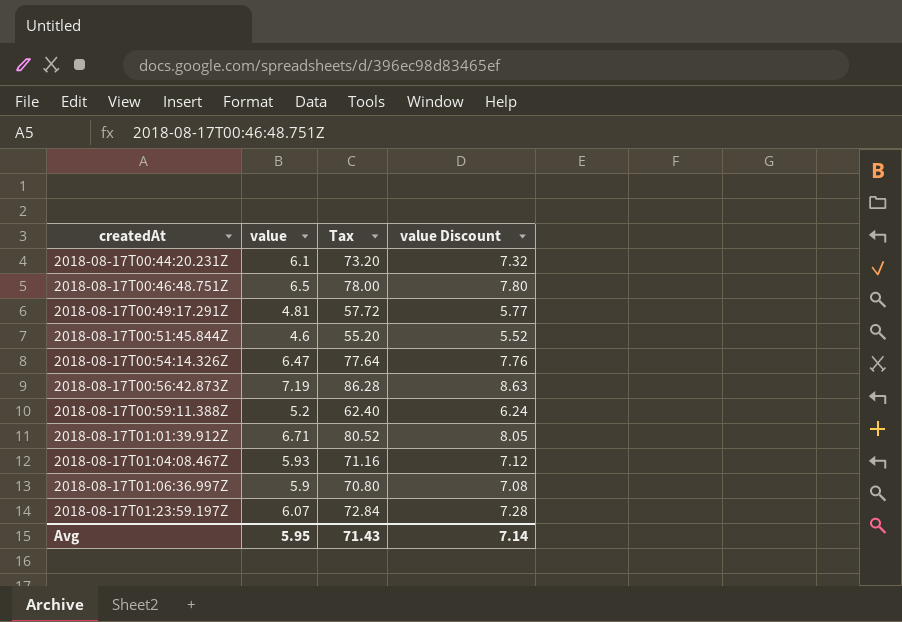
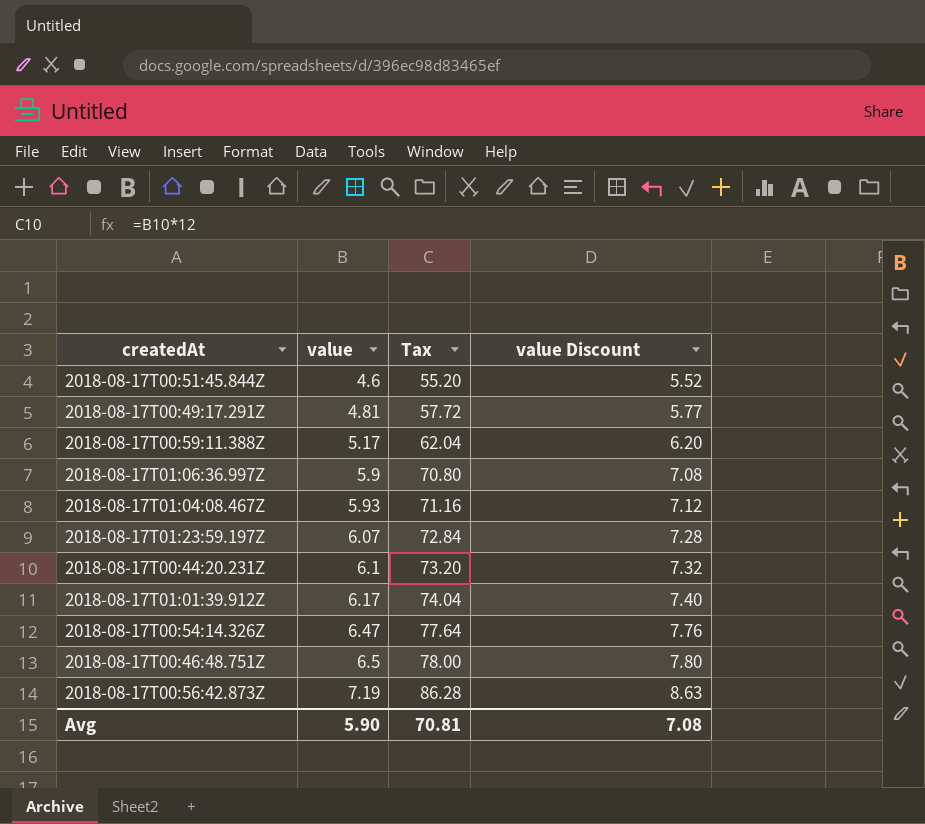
row order: createdAt ascending -> value ascending
2018-08-17T00:59:11.388Z | value: 5.2 -> 5.17
2018-08-17T00:59:11.388Z | Tax: 62.40 -> 62.04
2018-08-17T00:59:11.388Z | value Discount: 6.24 -> 6.20
2018-08-17T01:01:39.912Z | value: 6.71 -> 6.17
2018-08-17T01:01:39.912Z | Tax: 80.52 -> 74.04
2018-08-17T01:01:39.912Z | value Discount: 8.05 -> 7.40
Avg | value: 5.95 -> 5.90
Avg | Tax: 71.43 -> 70.81
Avg | value Discount: 7.14 -> 7.08

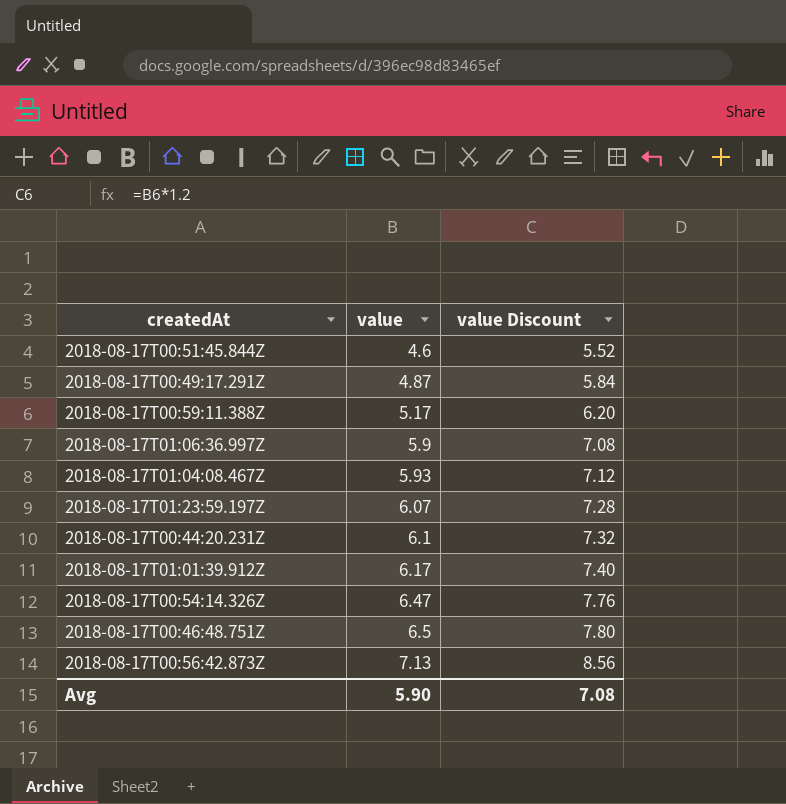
column Tax | formula: [value] * 12 -> none
2018-08-17T00:49:17.291Z | value: 4.81 -> 4.87
2018-08-17T00:49:17.291Z | value Discount: 5.77 -> 5.84
2018-08-17T00:56:42.873Z | value: 7.19 -> 7.13
2018-08-17T00:56:42.873Z | value Discount: 8.63 -> 8.56

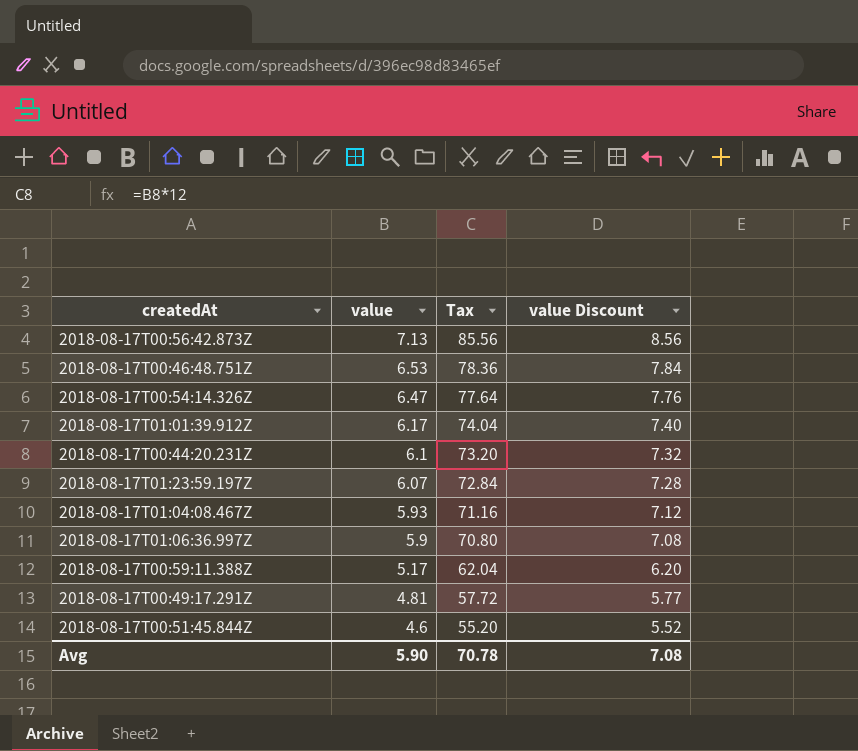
row order: value ascending -> value descending
column Tax | formula: none -> [value] * 12
2018-08-17T00:46:48.751Z | value: 6.5 -> 6.53
2018-08-17T00:46:48.751Z | value Discount: 7.80 -> 7.84
2018-08-17T00:49:17.291Z | value: 4.87 -> 4.81
2018-08-17T00:49:17.291Z | value Discount: 5.84 -> 5.77

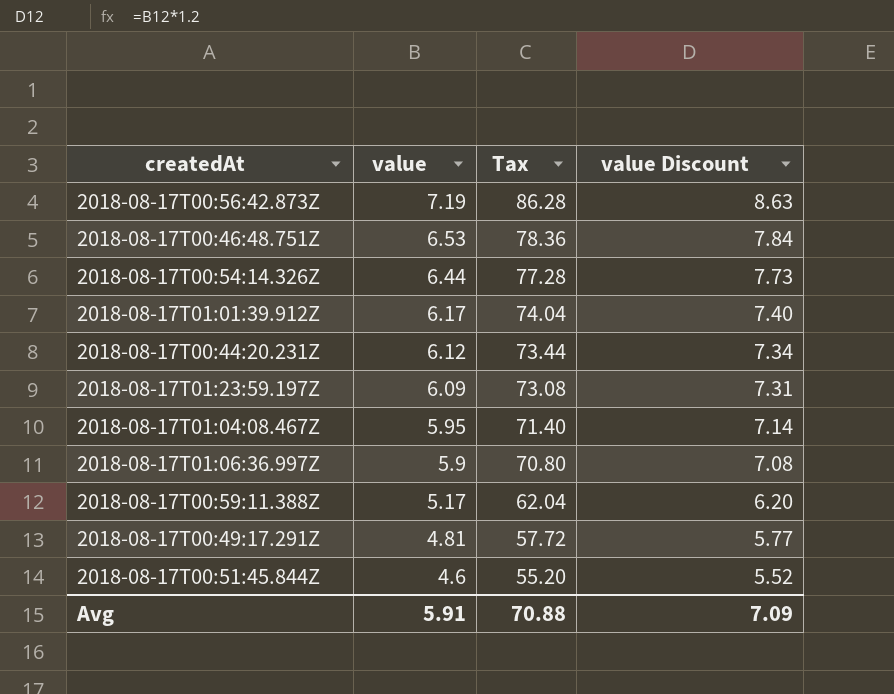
2018-08-17T00:56:42.873Z | value: 7.13 -> 7.19
2018-08-17T00:56:42.873Z | Tax: 85.56 -> 86.28
2018-08-17T00:56:42.873Z | value Discount: 8.56 -> 8.63
2018-08-17T00:54:14.326Z | value: 6.47 -> 6.44
2018-08-17T00:54:14.326Z | Tax: 77.64 -> 77.28
2018-08-17T00:54:14.326Z | value Discount: 7.76 -> 7.73
2018-08-17T00:44:20.231Z | value: 6.1 -> 6.12
2018-08-17T00:44:20.231Z | Tax: 73.20 -> 73.44
2018-08-17T00:44:20.231Z | value Discount: 7.32 -> 7.34
2018-08-17T01:23:59.197Z | value: 6.07 -> 6.09
2018-08-17T01:23:59.197Z | Tax: 72.84 -> 73.08
2018-08-17T01:23:59.197Z | value Discount: 7.28 -> 7.31
2018-08-17T01:04:08.467Z | value: 5.93 -> 5.95
2018-08-17T01:04:08.467Z | Tax: 71.16 -> 71.40
2018-08-17T01:04:08.467Z | value Discount: 7.12 -> 7.14
Avg | value: 5.90 -> 5.91
Avg | Tax: 70.78 -> 70.88
Avg | value Discount: 7.08 -> 7.09

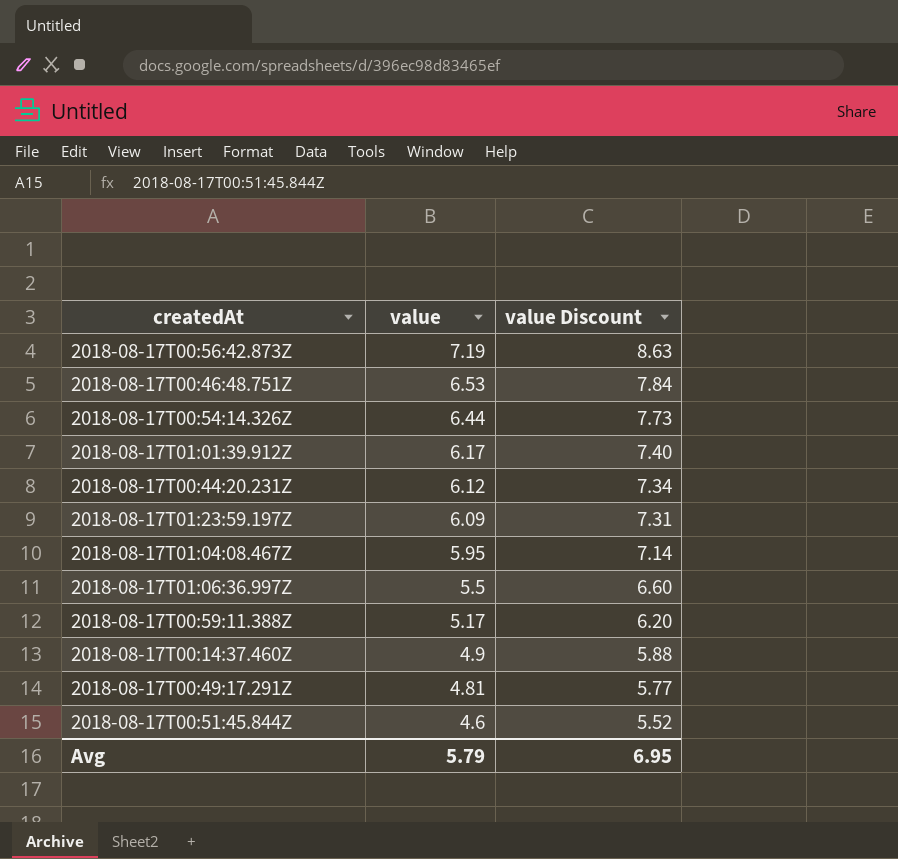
column Tax | formula: [value] * 12 -> none
2018-08-17T01:06:36.997Z | value: 5.9 -> 5.5
2018-08-17T01:06:36.997Z | value Discount: 7.08 -> 6.60
row 2018-08-17T00:14:37.460Z: none -> 4.9 | 5.88
Avg | value: 5.91 -> 5.79
Avg | value Discount: 7.09 -> 6.95

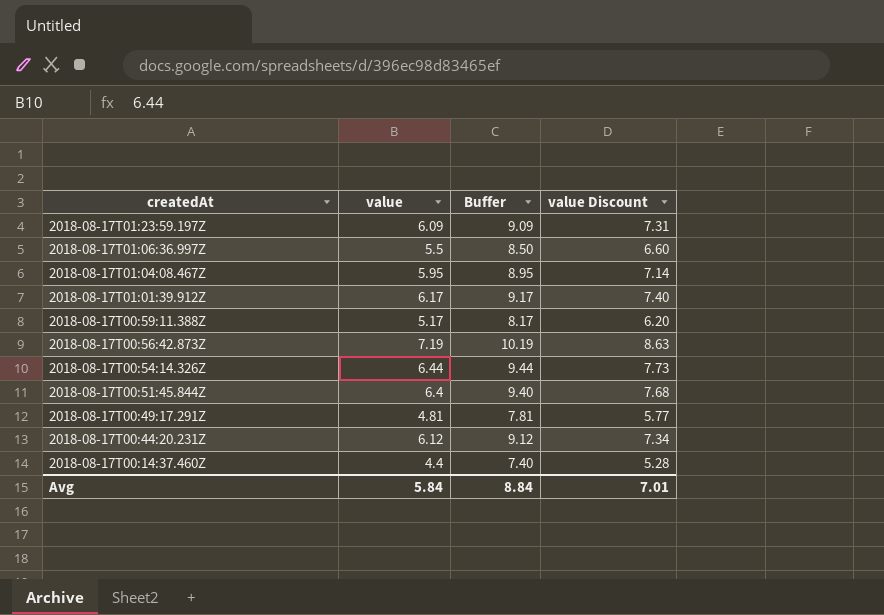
row order: value descending -> createdAt descending
column Buffer | formula: none -> [value] + 3
row 2018-08-17T00:46:48.751Z: 6.53 | 7.84 -> none
2018-08-17T00:51:45.844Z | value: 4.6 -> 6.4
2018-08-17T00:51:45.844Z | value Discount: 5.52 -> 7.68
2018-08-17T00:14:37.460Z | value: 4.9 -> 4.4
2018-08-17T00:14:37.460Z | value Discount: 5.88 -> 5.28
Avg | value: 5.79 -> 5.84
Avg | value Discount: 6.95 -> 7.01

